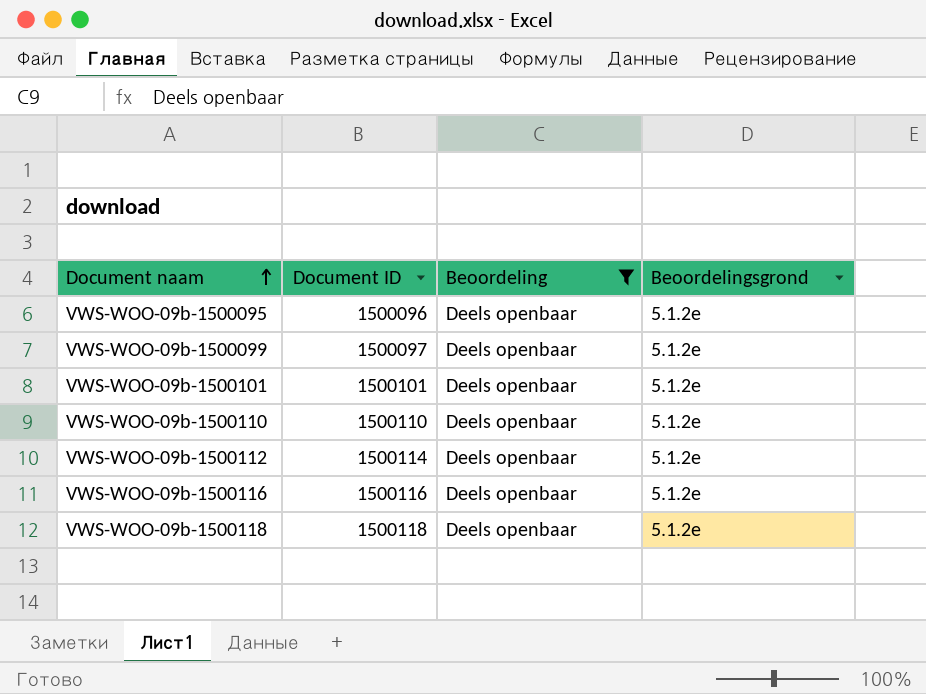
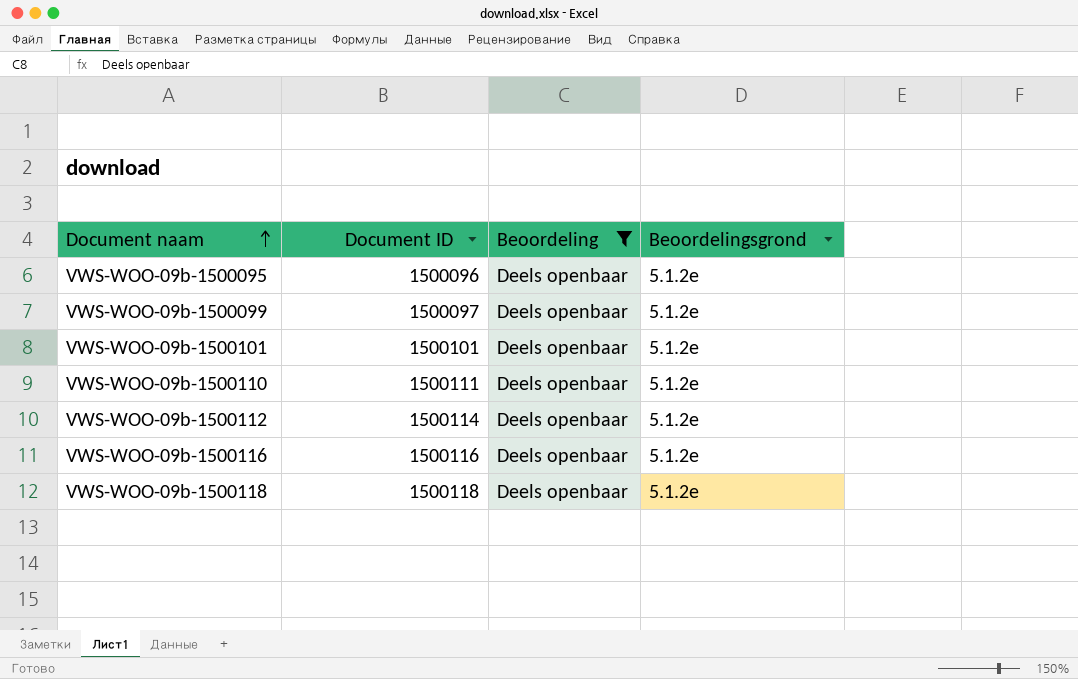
VWS-WOO-09b-1500110 | Document ID: 1500110 -> 1500111

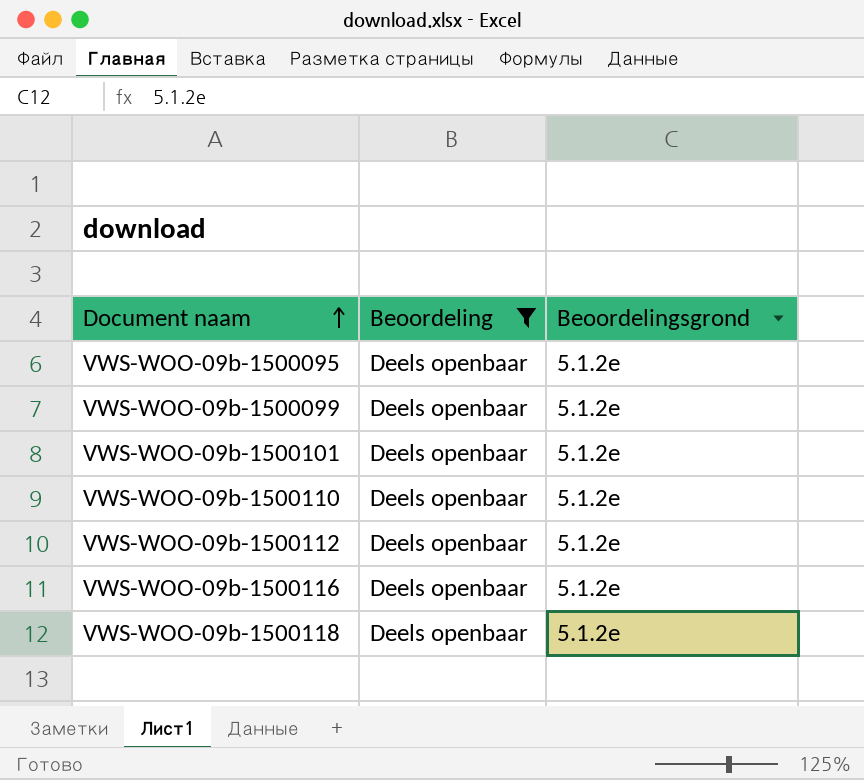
column Document ID | position: 2 -> none

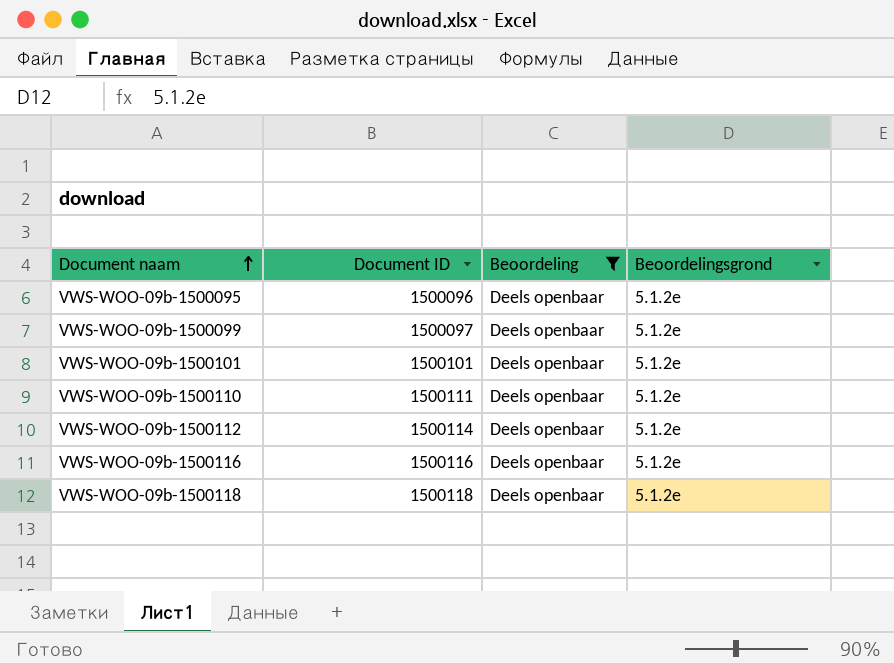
column Document ID | position: none -> 2

